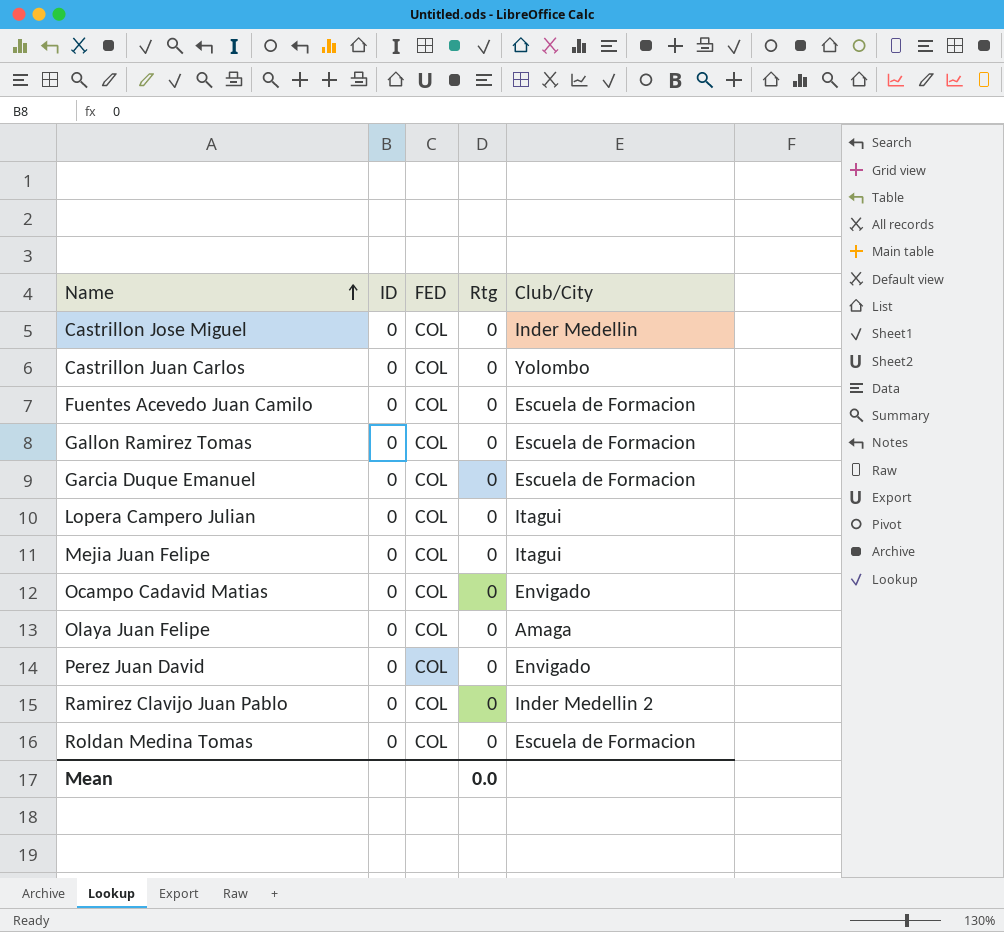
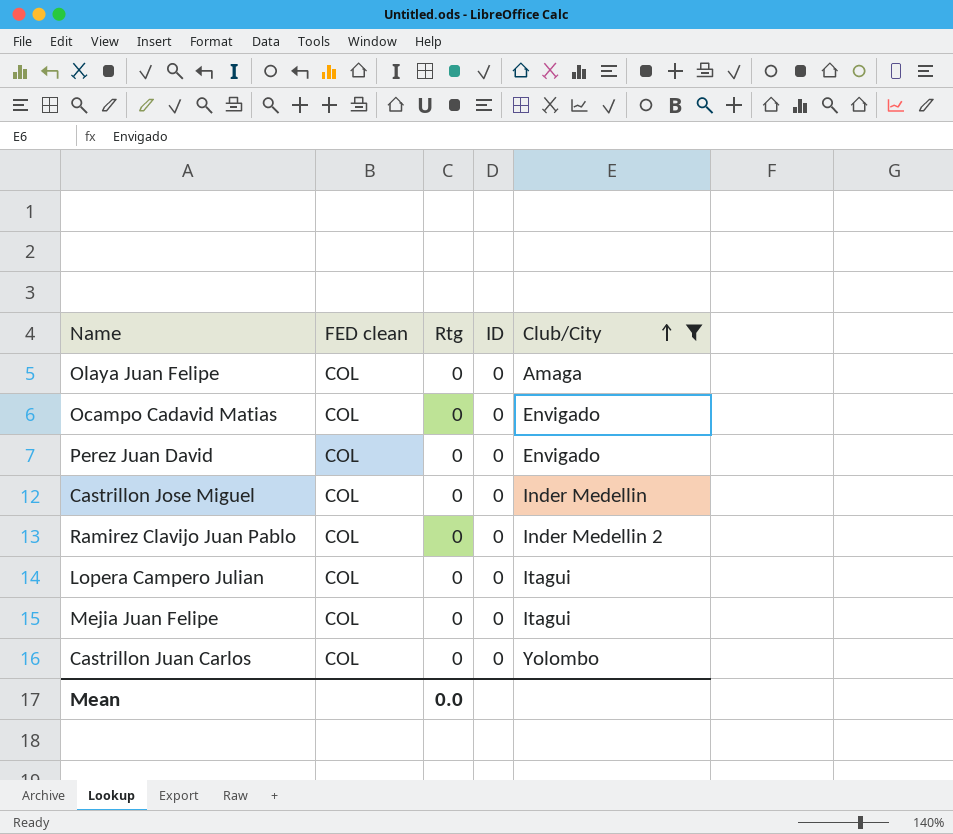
filter: none -> Club/City != Escuela de Formacion
row order: Name ascending -> Club/City ascending
column name: FED -> FED clean
column ID | position: 2 -> 4

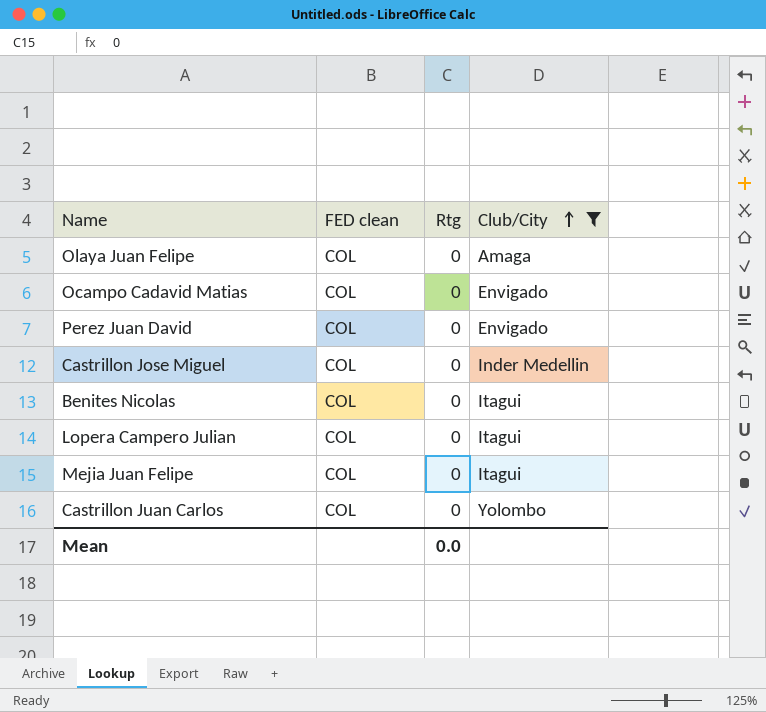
column ID | position: 4 -> none
row Ramirez Clavijo Juan Pablo: COL | 0 | 0 | Inder Medellin 2 -> none
row Benites Nicolas: none -> COL | 0 | Itagui

